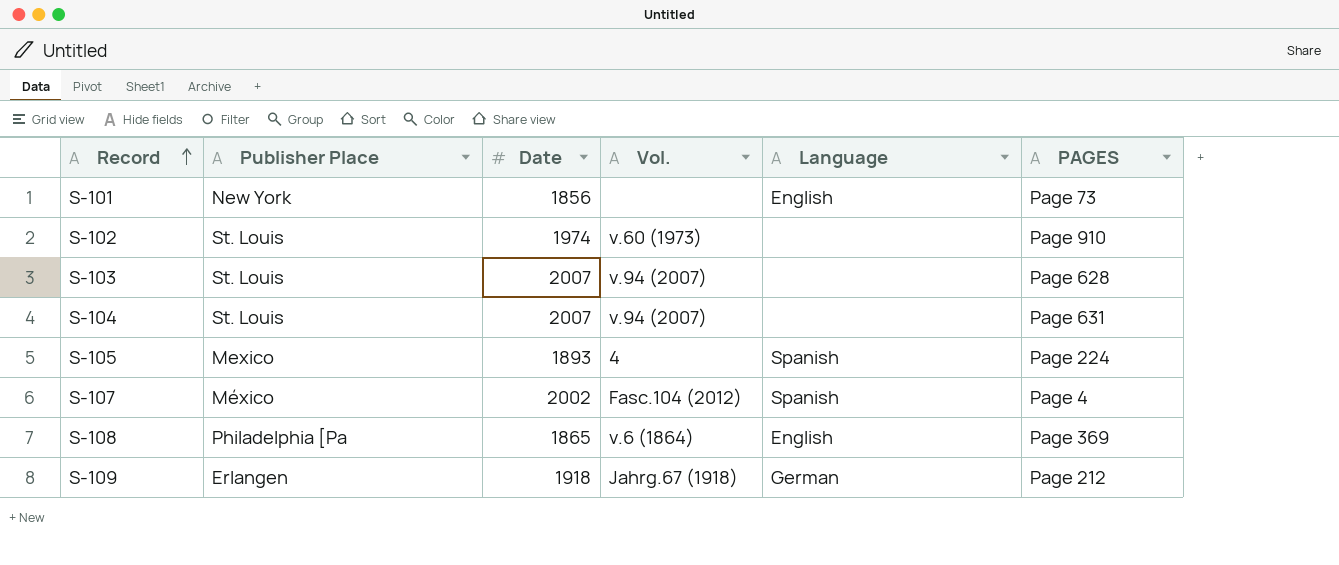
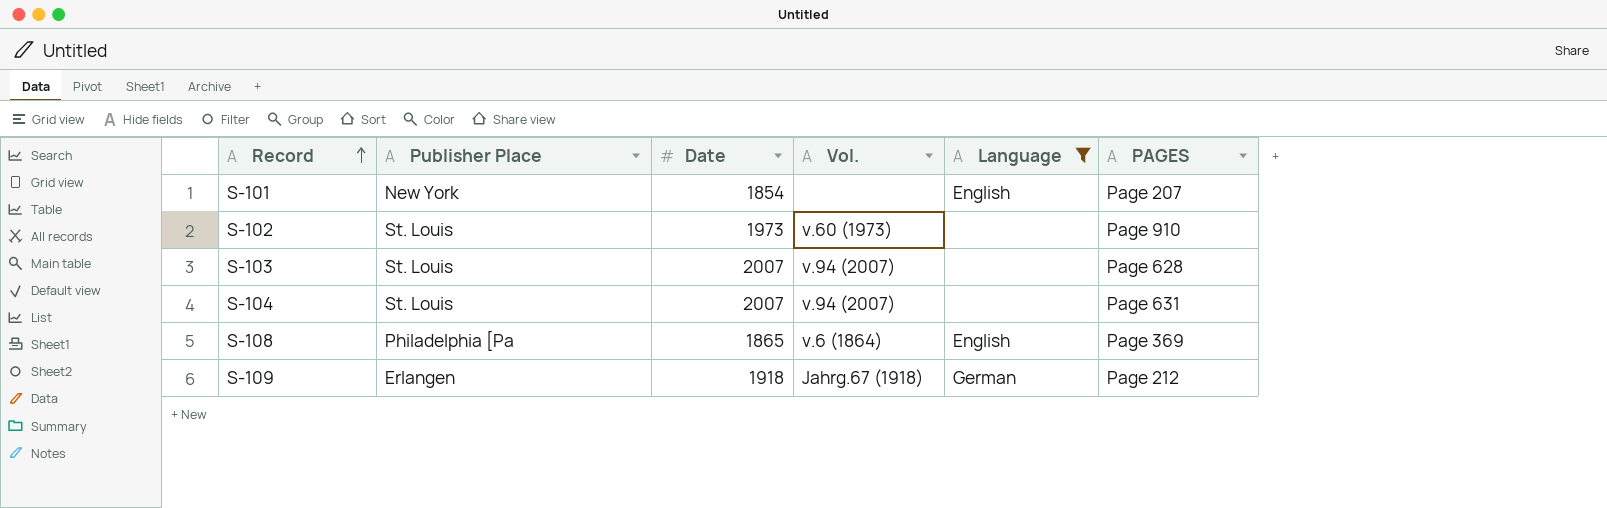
filter: none -> Language != Spanish
S-101 | Date: 1856 -> 1854
S-101 | PAGES: Page 73 -> Page 207
S-102 | Date: 1974 -> 1973

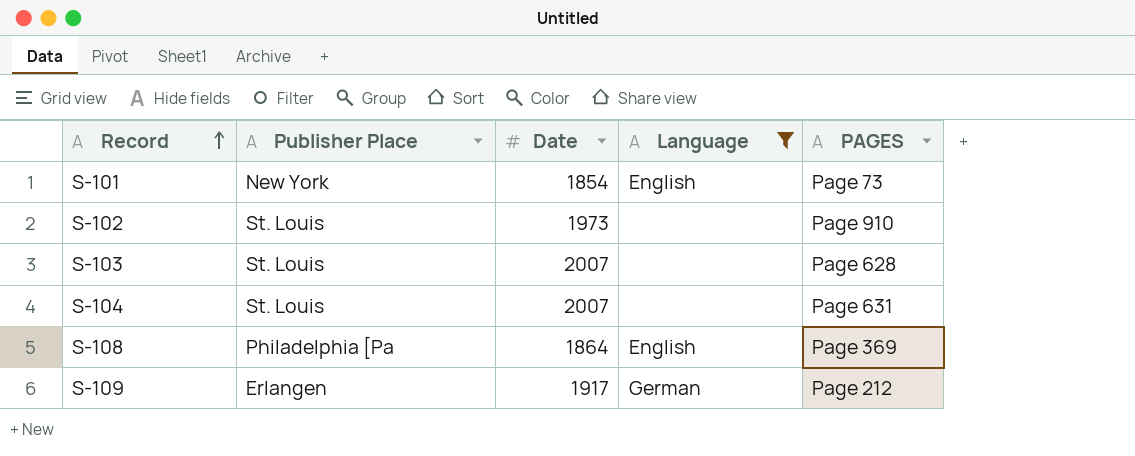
column Vol. | position: 4 -> none
S-101 | PAGES: Page 207 -> Page 73
S-108 | Date: 1865 -> 1864
S-109 | Date: 1918 -> 1917

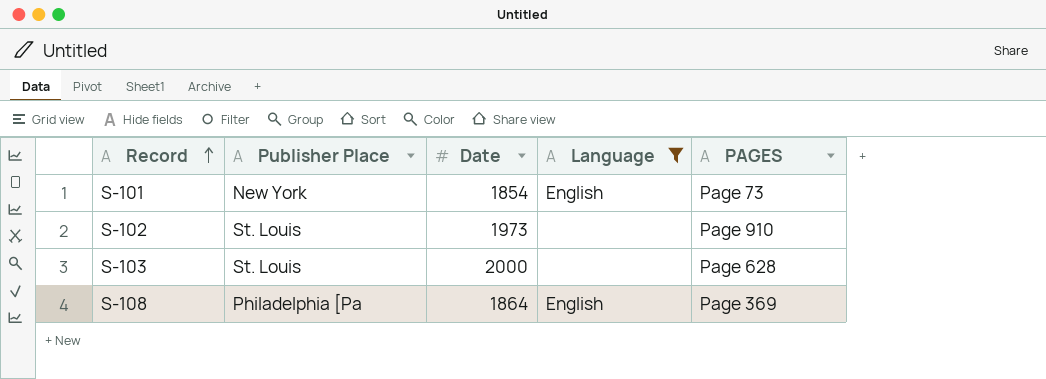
row S-104: St. Louis | 2007 | none | Page 631 -> none
row S-109: Erlangen | 1917 | German | Page 212 -> none
S-103 | Date: 2007 -> 2000

